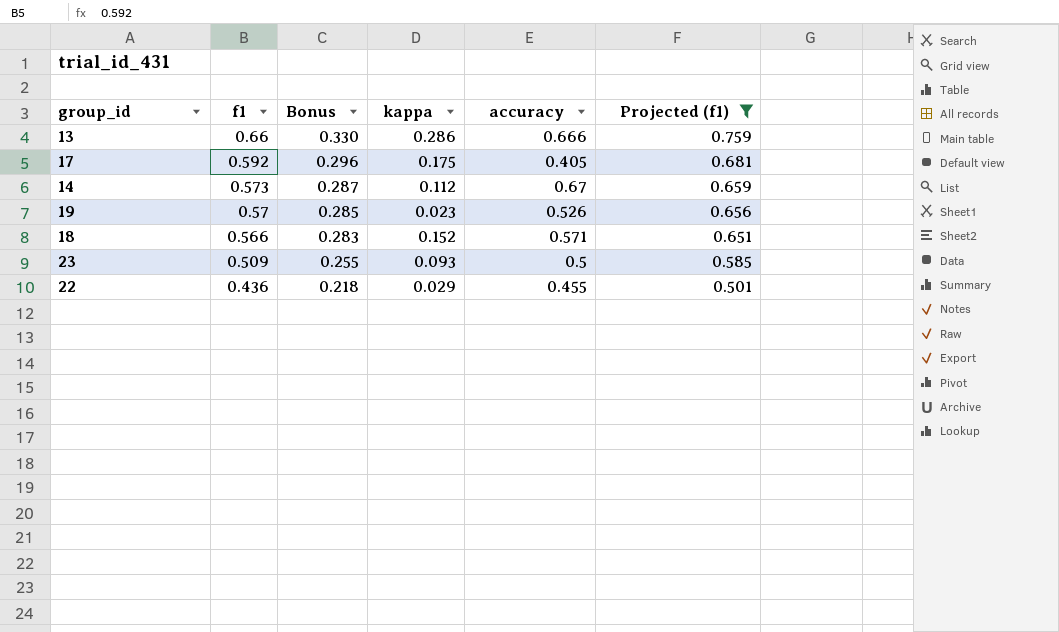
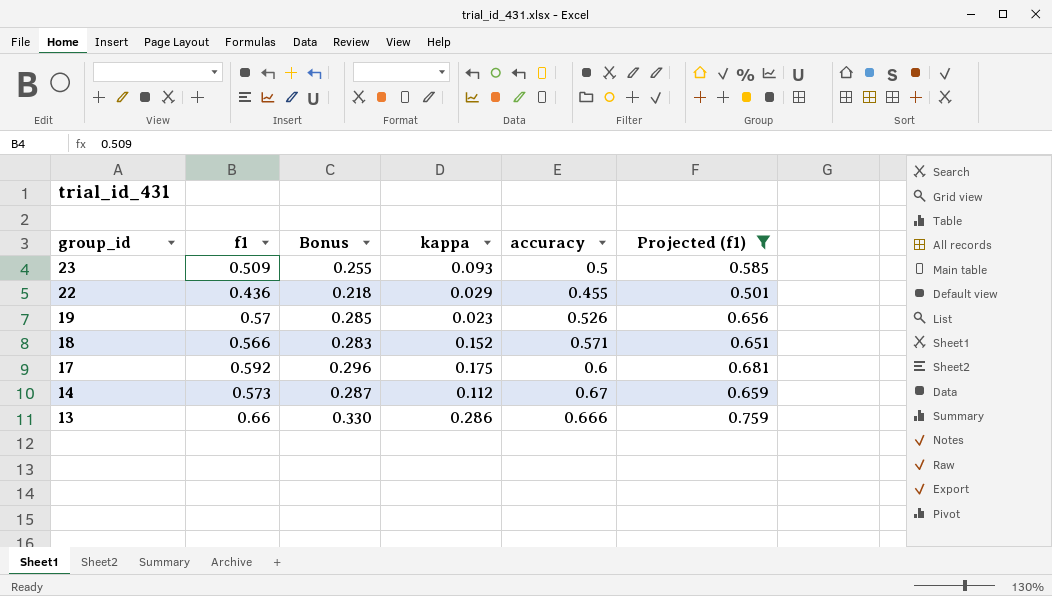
row order: f1 descending -> group_id descending
17 | accuracy: 0.405 -> 0.6

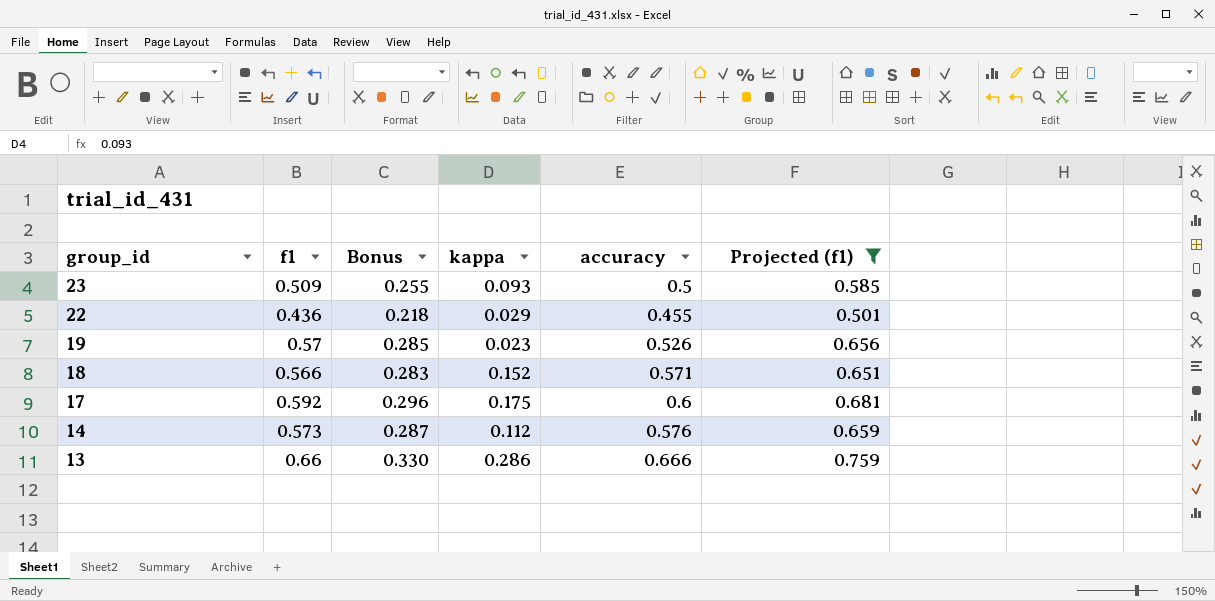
14 | accuracy: 0.67 -> 0.576

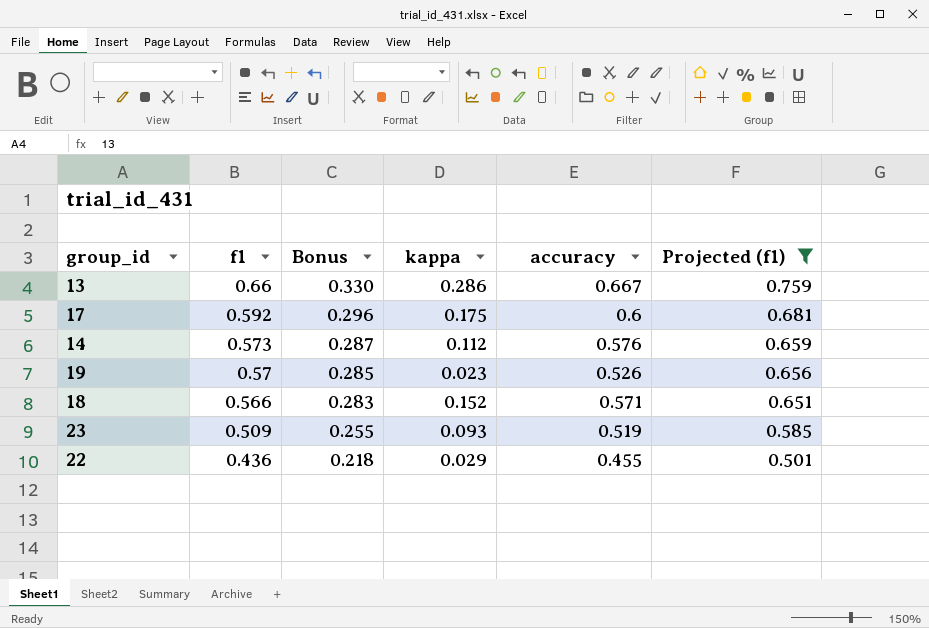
row order: group_id descending -> f1 descending
13 | accuracy: 0.666 -> 0.667
23 | accuracy: 0.5 -> 0.519

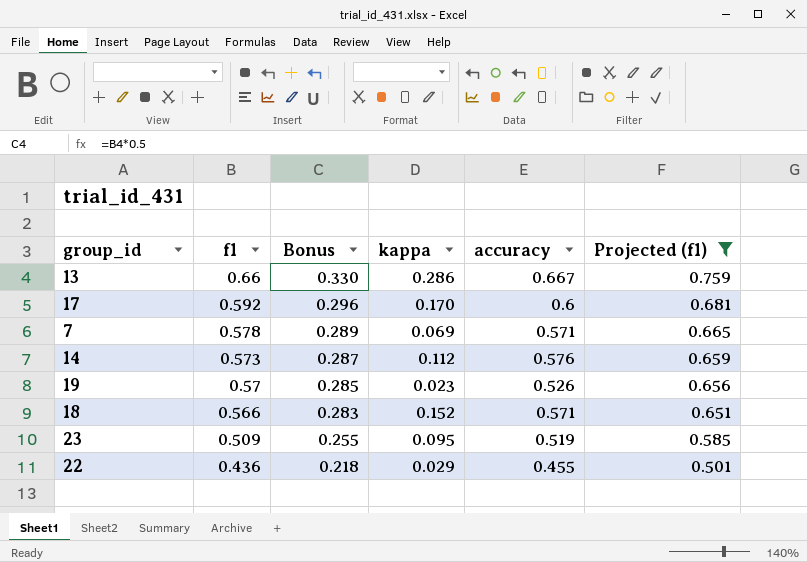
17 | kappa: 0.175 -> 0.170
row 7: none -> 0.578 | 0.289 | 0.069 | 0.571 | 0.665
23 | kappa: 0.093 -> 0.095

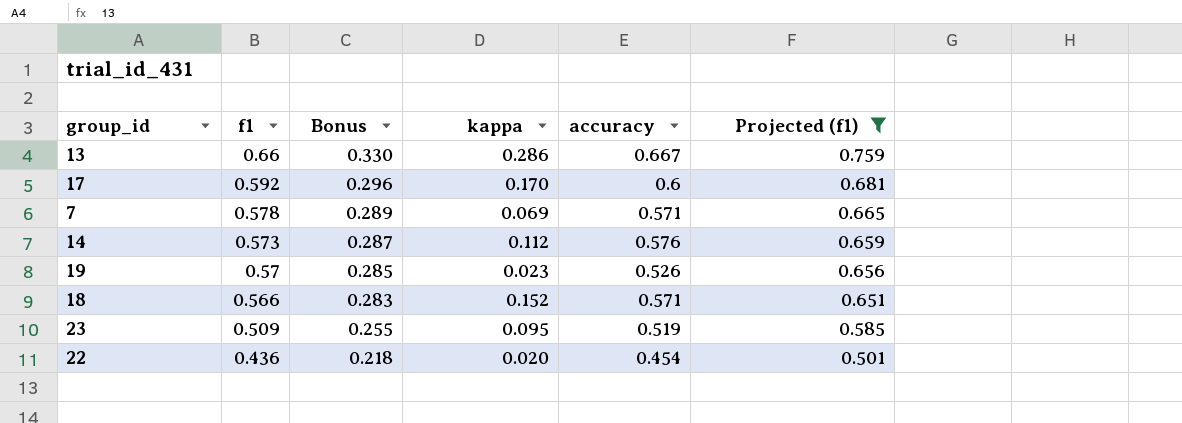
22 | kappa: 0.029 -> 0.020
22 | accuracy: 0.455 -> 0.454

